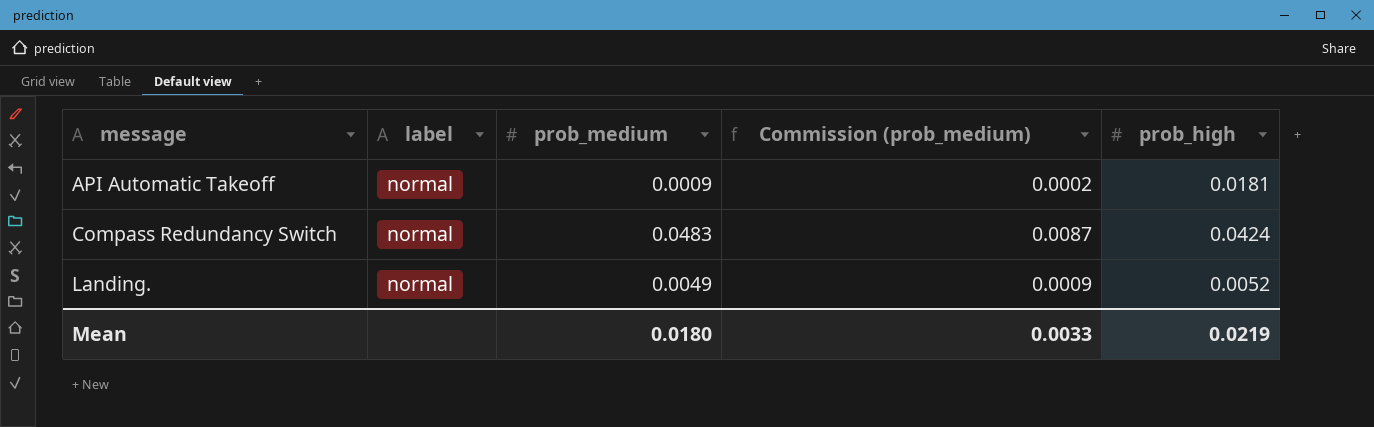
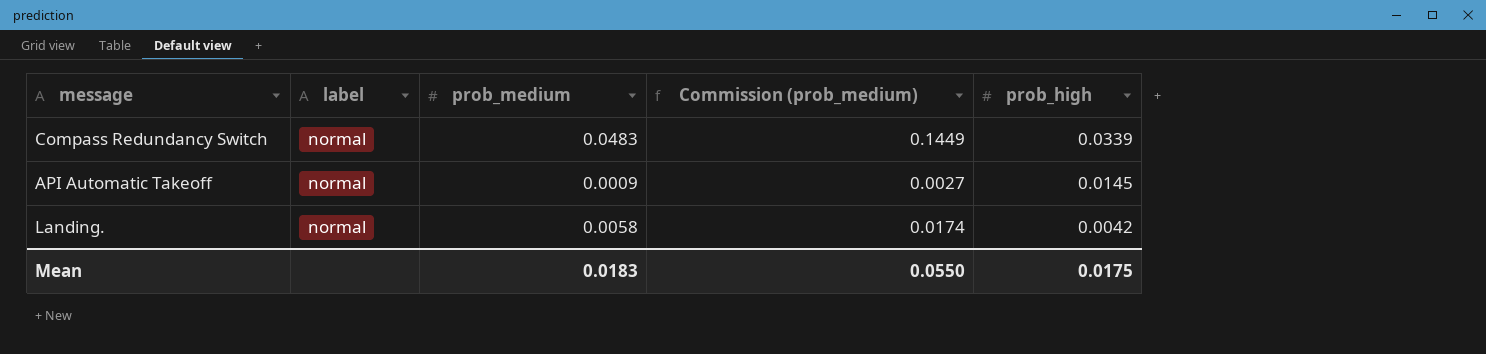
row order: message ascending -> prob_high descending
column Commission (prob_medium) | formula: [prob_medium] * 0.18 -> [prob_medium] * 3
Compass Redundancy Switch | prob_high: 0.0424 -> 0.0339
API Automatic Takeoff | prob_high: 0.0181 -> 0.0145
Landing. | prob_medium: 0.0049 -> 0.0058
Landing. | prob_high: 0.0052 -> 0.0042
Mean | prob_medium: 0.0180 -> 0.0183
Mean | Commission (prob_medium): 0.0033 -> 0.0550
Mean | prob_high: 0.0219 -> 0.0175

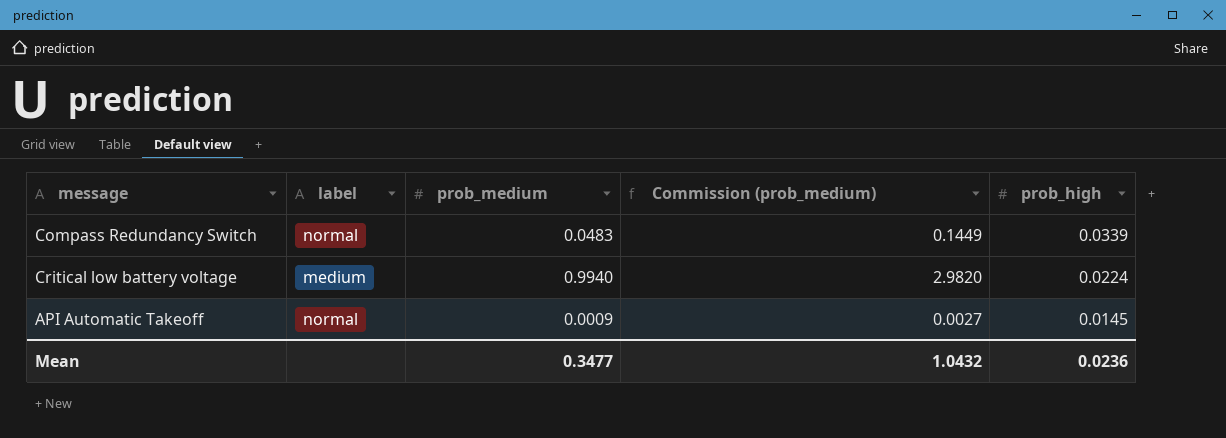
row Landing.: normal | 0.0058 | 0.0174 | 0.0042 -> none
row Critical low battery voltage: none -> medium | 0.9940 | 2.9820 | 0.0224
Mean | prob_medium: 0.0183 -> 0.3477
Mean | Commission (prob_medium): 0.0550 -> 1.0432
Mean | prob_high: 0.0175 -> 0.0236

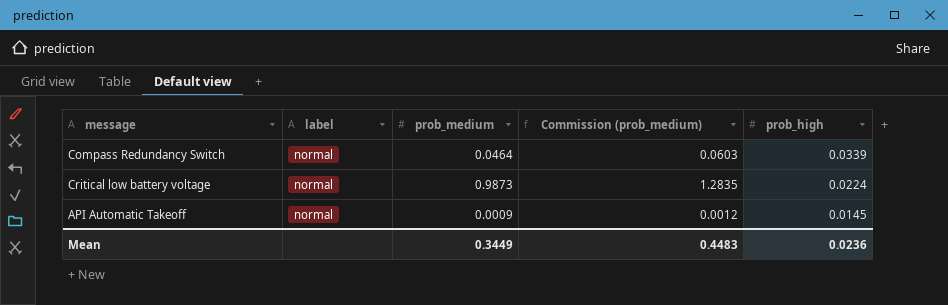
column Commission (prob_medium) | formula: [prob_medium] * 3 -> [prob_medium] * 1.3
Compass Redundancy Switch | prob_medium: 0.0483 -> 0.0464
Critical low battery voltage | label: medium -> normal
Critical low battery voltage | prob_medium: 0.9940 -> 0.9873
Mean | prob_medium: 0.3477 -> 0.3449
Mean | Commission (prob_medium): 1.0432 -> 0.4483

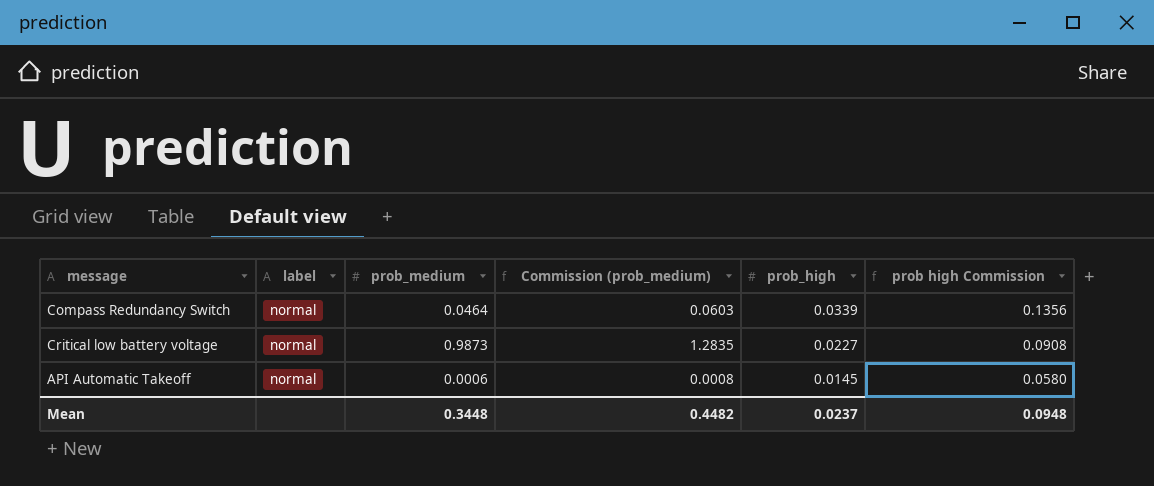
column prob high Commission | formula: none -> [prob_high] * 4
Critical low battery voltage | prob_high: 0.0224 -> 0.0227
API Automatic Takeoff | prob_medium: 0.0009 -> 0.0006
API Automatic Takeoff | Commission (prob_medium): 0.0012 -> 0.0008
Mean | prob_medium: 0.3449 -> 0.3448
Mean | Commission (prob_medium): 0.4483 -> 0.4482
Mean | prob_high: 0.0236 -> 0.0237

